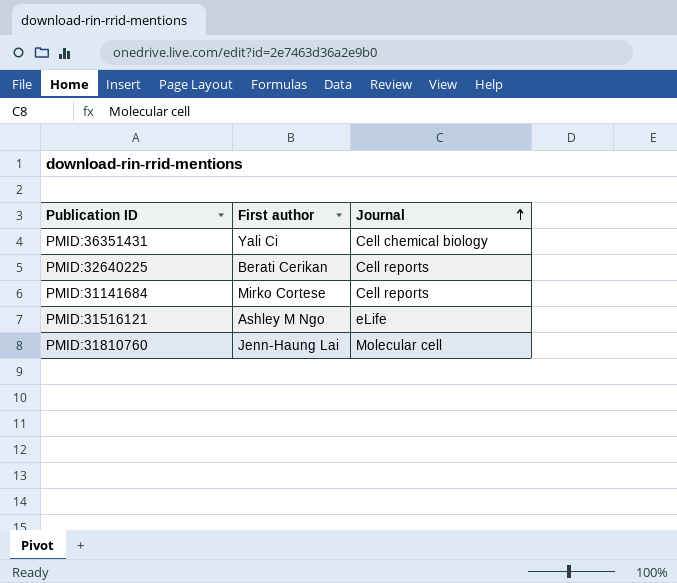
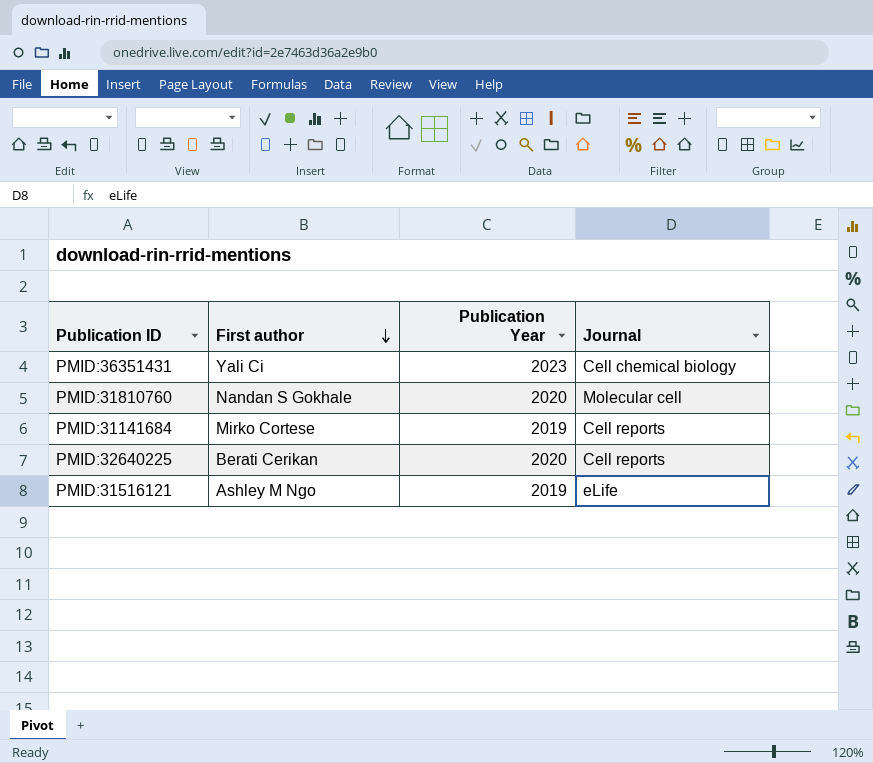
row order: Journal ascending -> First author descending
column Publication Year | position: none -> 3
PMID:31810760 | First author: Jenn-Haung Lai -> Nandan S Gokhale

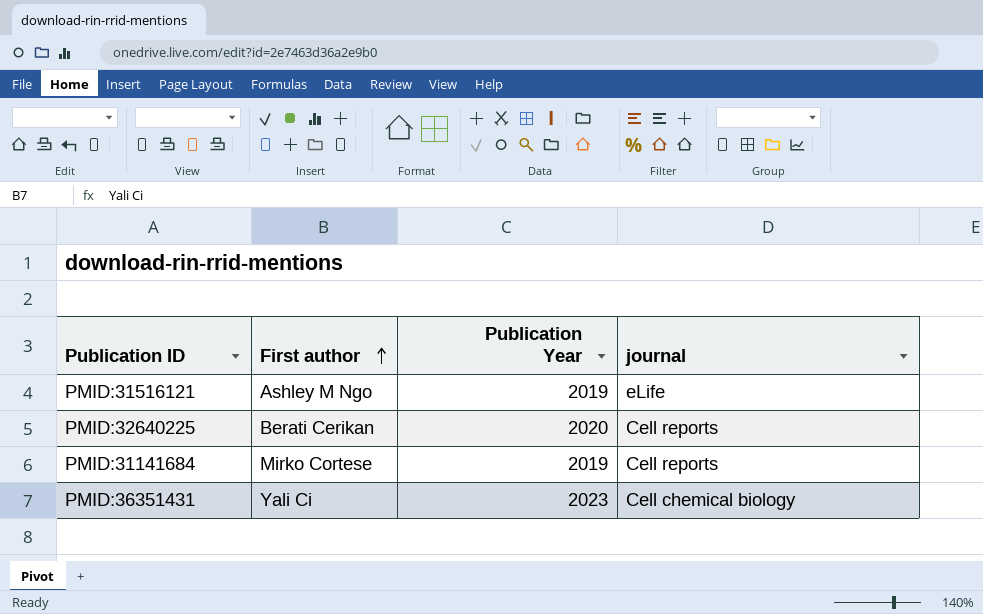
row order: First author descending -> First author ascending
column name: Journal -> journal
row PMID:31810760: Nandan S Gokhale | 2020 | Molecular cell -> none

